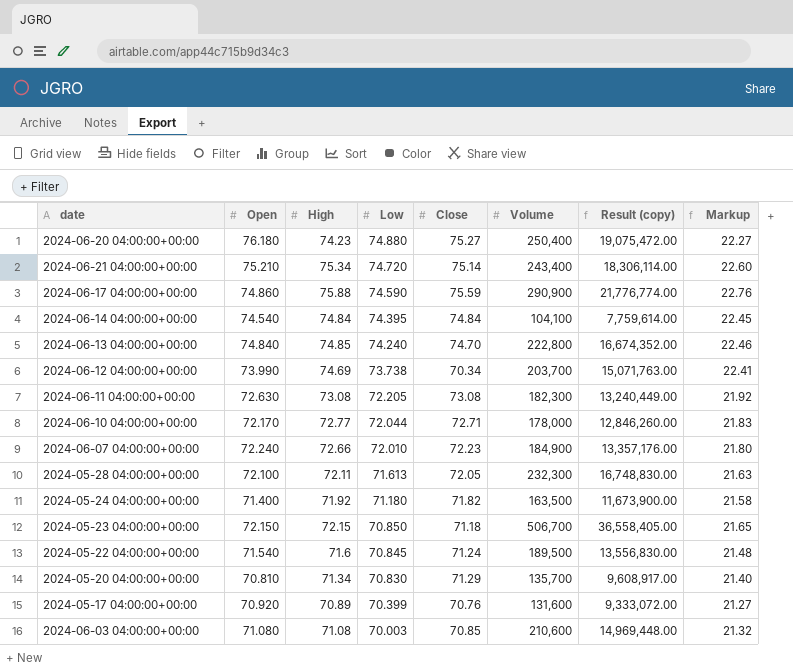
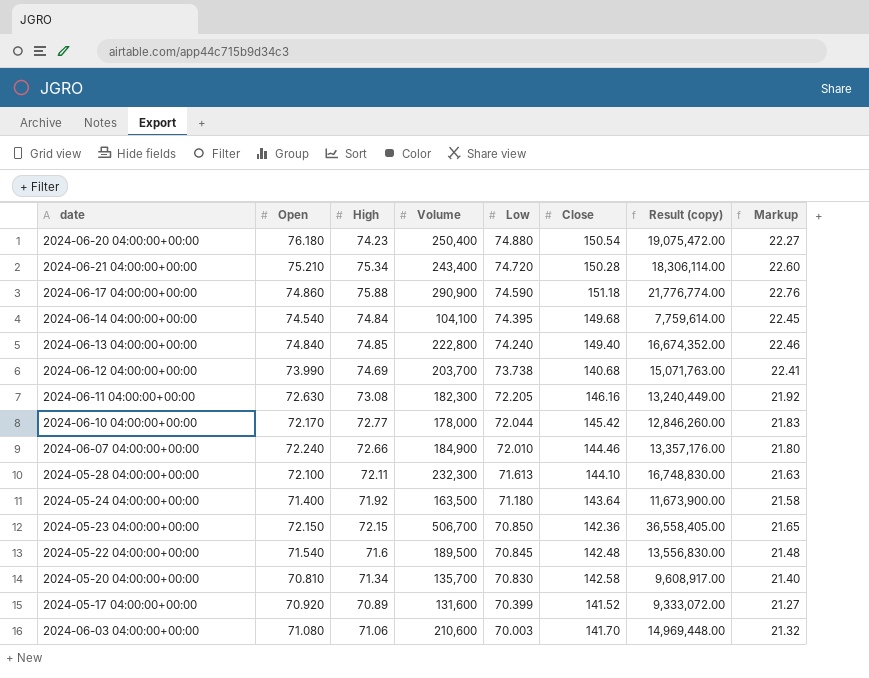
column Volume | position: 6 -> 4
2024-06-20 04:00:00+00:00 | Close: 75.27 -> 150.54
2024-06-21 04:00:00+00:00 | Close: 75.14 -> 150.28
2024-06-17 04:00:00+00:00 | Close: 75.59 -> 151.18
2024-06-14 04:00:00+00:00 | Close: 74.84 -> 149.68
2024-06-13 04:00:00+00:00 | Close: 74.70 -> 149.40
2024-06-12 04:00:00+00:00 | Close: 70.34 -> 140.68
2024-06-11 04:00:00+00:00 | Close: 73.08 -> 146.16
2024-06-10 04:00:00+00:00 | Close: 72.71 -> 145.42
2024-06-07 04:00:00+00:00 | Close: 72.23 -> 144.46
2024-05-28 04:00:00+00:00 | Close: 72.05 -> 144.10
2024-05-24 04:00:00+00:00 | Close: 71.82 -> 143.64
2024-05-23 04:00:00+00:00 | Close: 71.18 -> 142.36
2024-05-22 04:00:00+00:00 | Close: 71.24 -> 142.48
2024-05-20 04:00:00+00:00 | Close: 71.29 -> 142.58
2024-05-17 04:00:00+00:00 | Close: 70.76 -> 141.52
2024-06-03 04:00:00+00:00 | High: 71.08 -> 71.06
2024-06-03 04:00:00+00:00 | Close: 70.85 -> 141.70

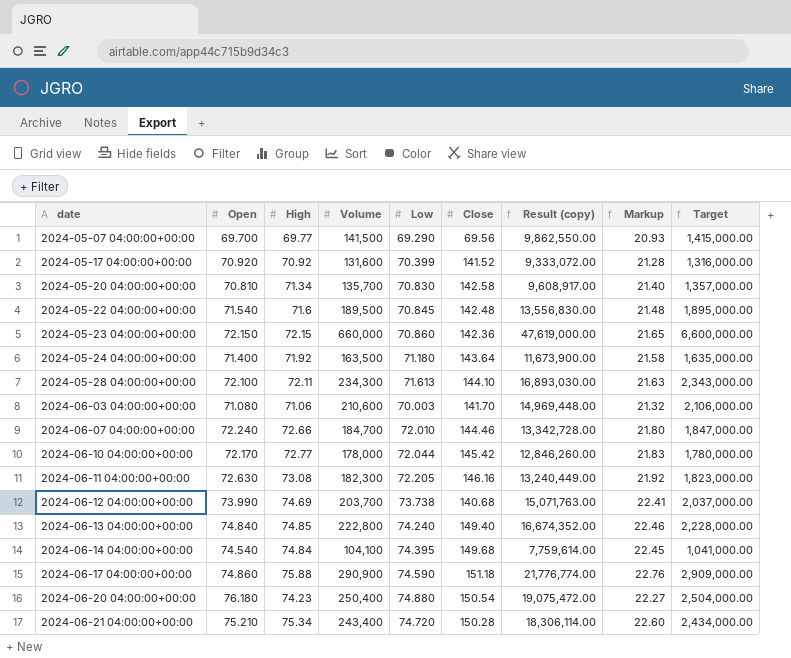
row order: Low descending -> date ascending
column Target | formula: none -> [Volume] * 10
row 2024-05-07 04:00:00+00:00: none -> 69.700 | 69.77 | 141,500 | 69.290 | 69.56 | 9,862,550.00 | 20.93 | 1,415,000.00
2024-05-17 04:00:00+00:00 | High: 70.89 -> 70.92
2024-05-17 04:00:00+00:00 | Markup: 21.27 -> 21.28
2024-05-23 04:00:00+00:00 | Volume: 506,700 -> 660,000
2024-05-23 04:00:00+00:00 | Low: 70.850 -> 70.860
2024-05-23 04:00:00+00:00 | Result (copy): 36,558,405.00 -> 47,619,000.00
2024-05-28 04:00:00+00:00 | Volume: 232,300 -> 234,300
2024-05-28 04:00:00+00:00 | Result (copy): 16,748,830.00 -> 16,893,030.00
2024-06-07 04:00:00+00:00 | Volume: 184,900 -> 184,700
2024-06-07 04:00:00+00:00 | Result (copy): 13,357,176.00 -> 13,342,728.00

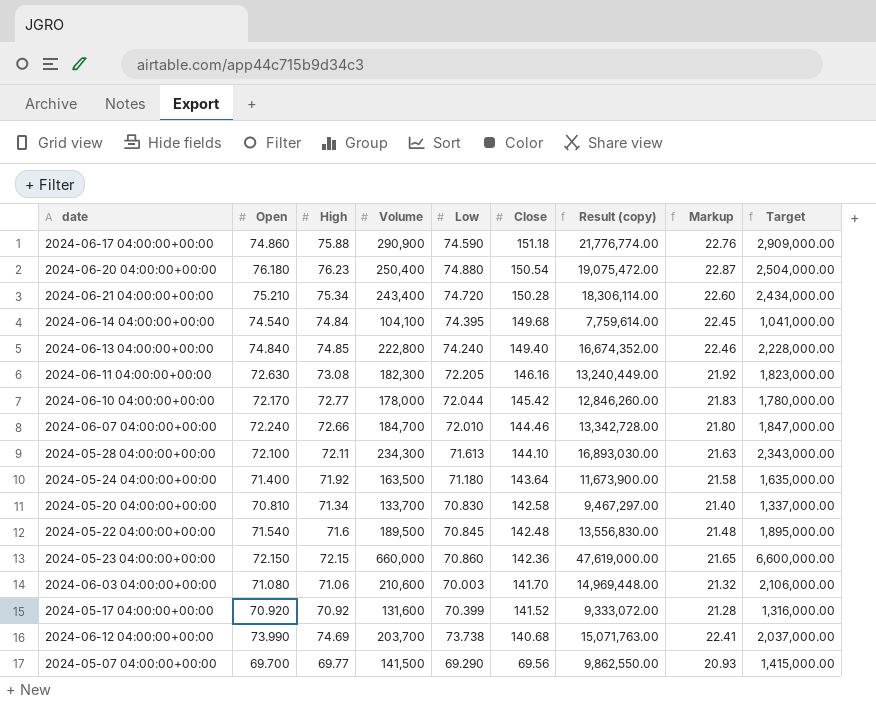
row order: date ascending -> Close descending
2024-06-20 04:00:00+00:00 | High: 74.23 -> 76.23
2024-06-20 04:00:00+00:00 | Markup: 22.27 -> 22.87
2024-05-20 04:00:00+00:00 | Volume: 135,700 -> 133,700
2024-05-20 04:00:00+00:00 | Result (copy): 9,608,917.00 -> 9,467,297.00
2024-05-20 04:00:00+00:00 | Target: 1,357,000.00 -> 1,337,000.00

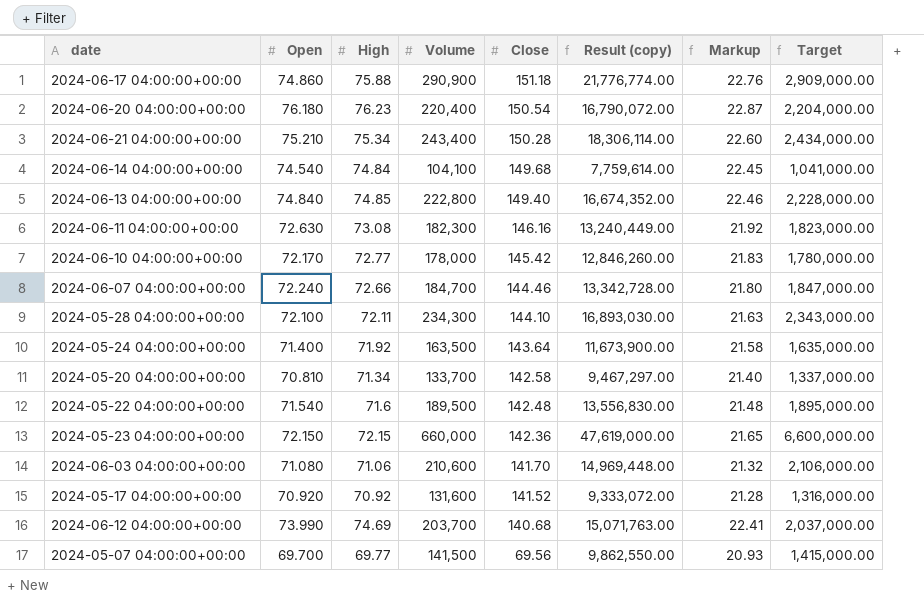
column Low | position: 5 -> none
2024-06-20 04:00:00+00:00 | Volume: 250,400 -> 220,400
2024-06-20 04:00:00+00:00 | Result (copy): 19,075,472.00 -> 16,790,072.00
2024-06-20 04:00:00+00:00 | Target: 2,504,000.00 -> 2,204,000.00

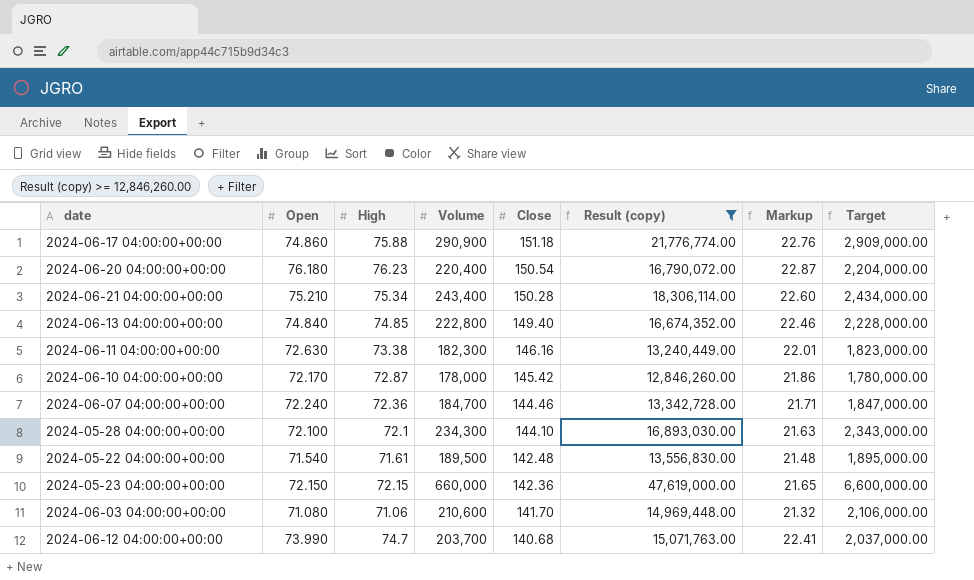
filter: none -> Result (copy) >= 12,846,260.00
2024-06-11 04:00:00+00:00 | High: 73.08 -> 73.38
2024-06-11 04:00:00+00:00 | Markup: 21.92 -> 22.01
2024-06-10 04:00:00+00:00 | High: 72.77 -> 72.87
2024-06-10 04:00:00+00:00 | Markup: 21.83 -> 21.86
2024-06-07 04:00:00+00:00 | High: 72.66 -> 72.36
2024-06-07 04:00:00+00:00 | Markup: 21.80 -> 21.71
2024-05-28 04:00:00+00:00 | High: 72.11 -> 72.1
2024-05-22 04:00:00+00:00 | High: 71.6 -> 71.61
2024-06-12 04:00:00+00:00 | High: 74.69 -> 74.7

